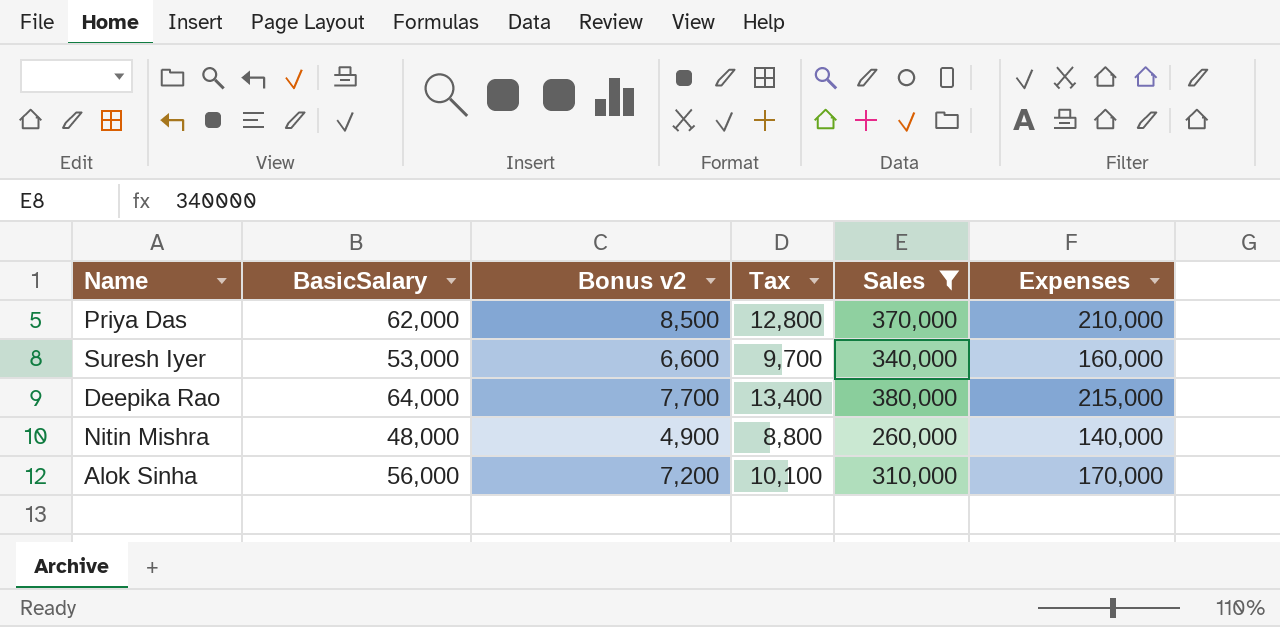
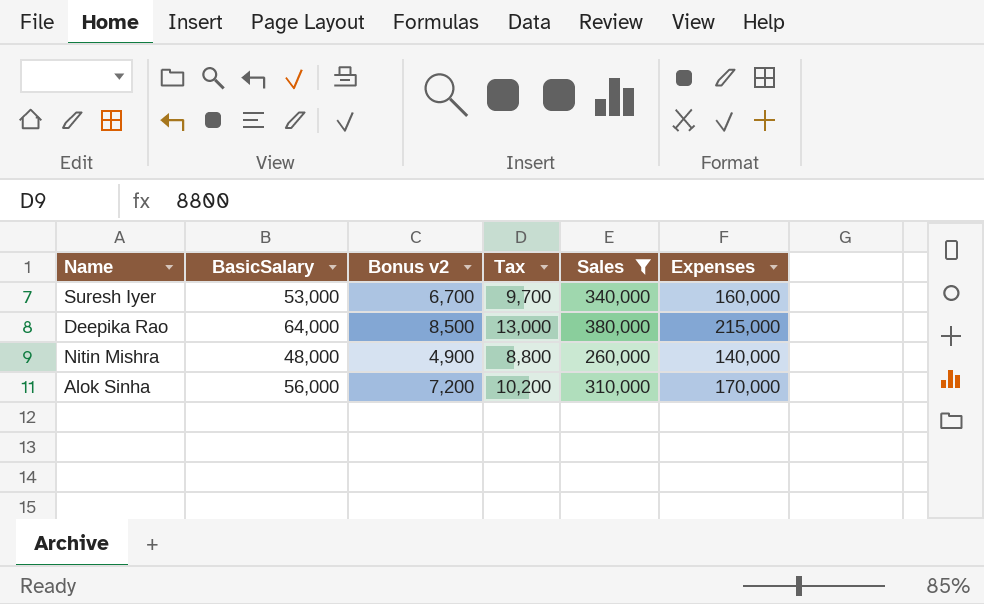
row Priya Das: 62,000 | 8,500 | 12,800 | 370,000 | 210,000 -> none
Suresh Iyer | Bonus v2: 6,600 -> 6,700
Deepika Rao | Bonus v2: 7,700 -> 8,500
Deepika Rao | Tax: 13,400 -> 13,000
Alok Sinha | Tax: 10,100 -> 10,200

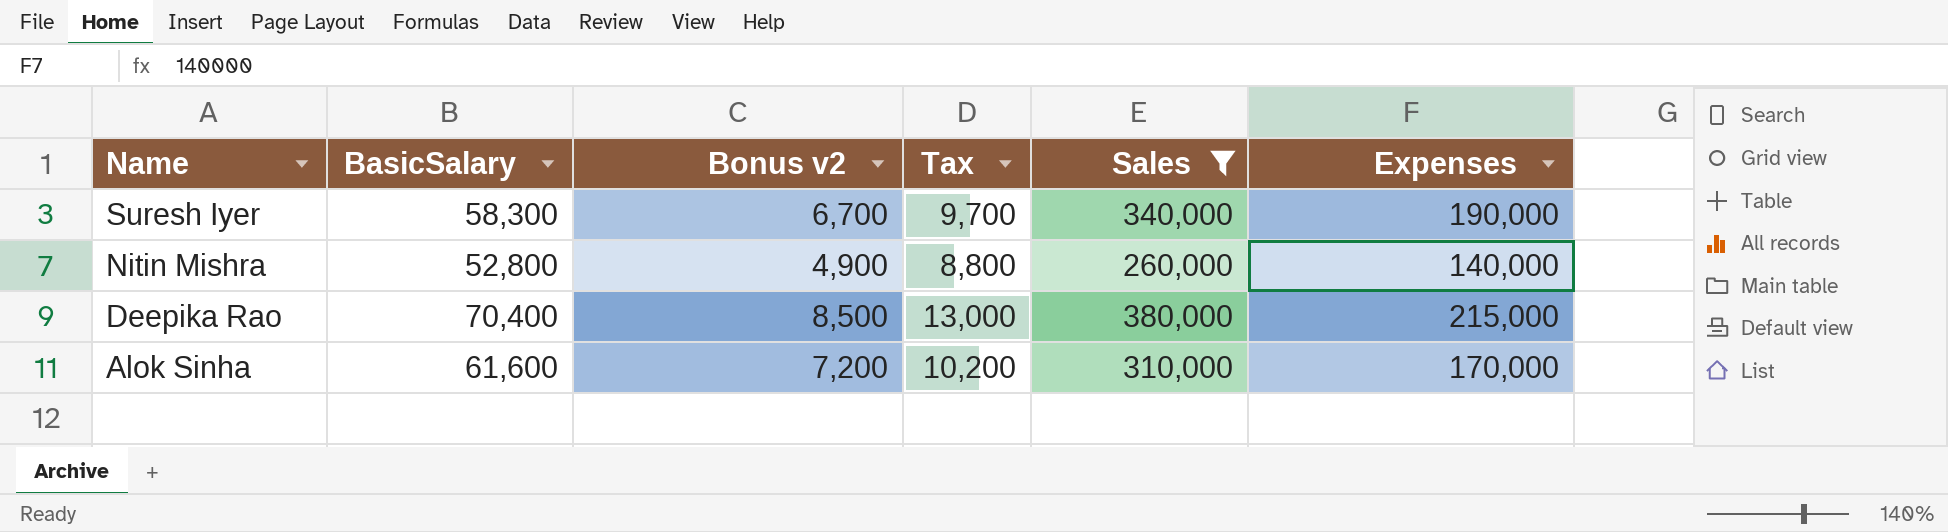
row order: none -> Name descending
Suresh Iyer | BasicSalary: 53,000 -> 58,300
Suresh Iyer | Expenses: 160,000 -> 190,000
Nitin Mishra | BasicSalary: 48,000 -> 52,800
Deepika Rao | BasicSalary: 64,000 -> 70,400
Alok Sinha | BasicSalary: 56,000 -> 61,600

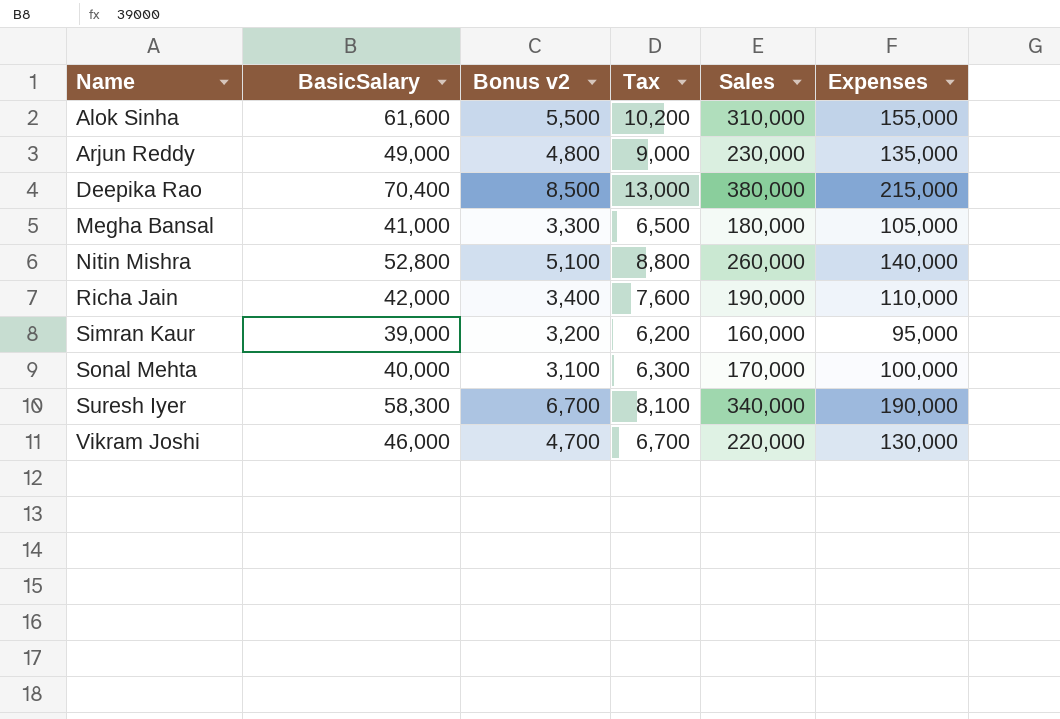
filter: Sales >= 260,000 -> none
row order: Name descending -> Name ascending
Alok Sinha | Bonus v2: 7,200 -> 5,500
Alok Sinha | Expenses: 170,000 -> 155,000
Nitin Mishra | Bonus v2: 4,900 -> 5,100
Suresh Iyer | Tax: 9,700 -> 8,100

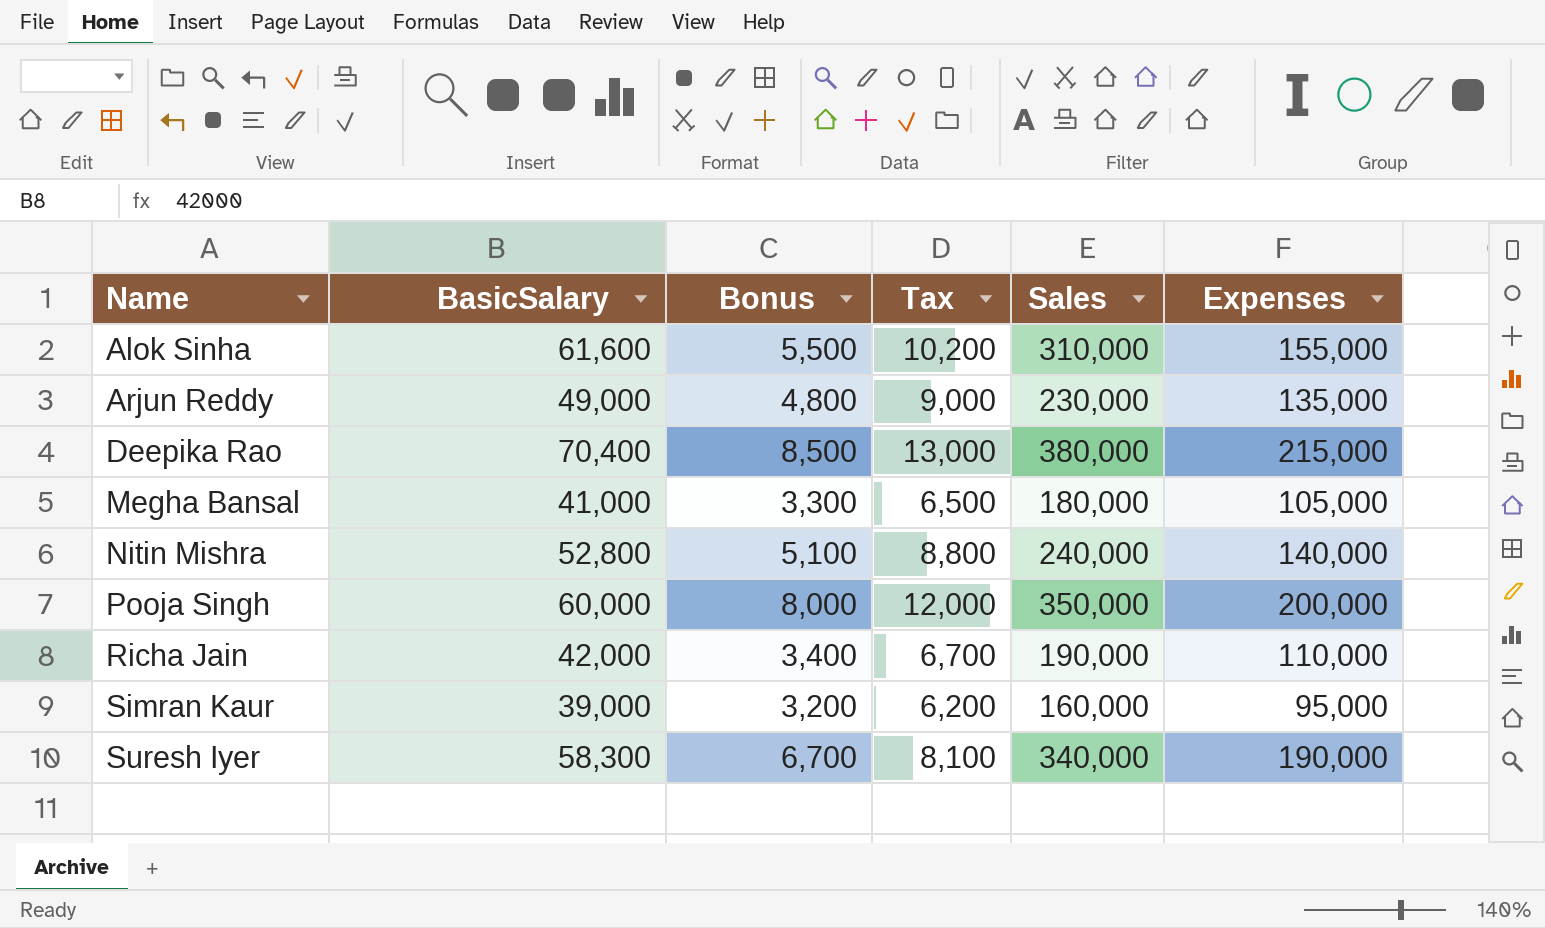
column name: Bonus v2 -> Bonus
row Sonal Mehta: 40,000 | 3,100 | 6,300 | 170,000 | 100,000 -> none
row Vikram Joshi: 46,000 | 4,700 | 6,700 | 220,000 | 130,000 -> none
Nitin Mishra | Sales: 260,000 -> 240,000
row Pooja Singh: none -> 60,000 | 8,000 | 12,000 | 350,000 | 200,000
Richa Jain | Tax: 7,600 -> 6,700

